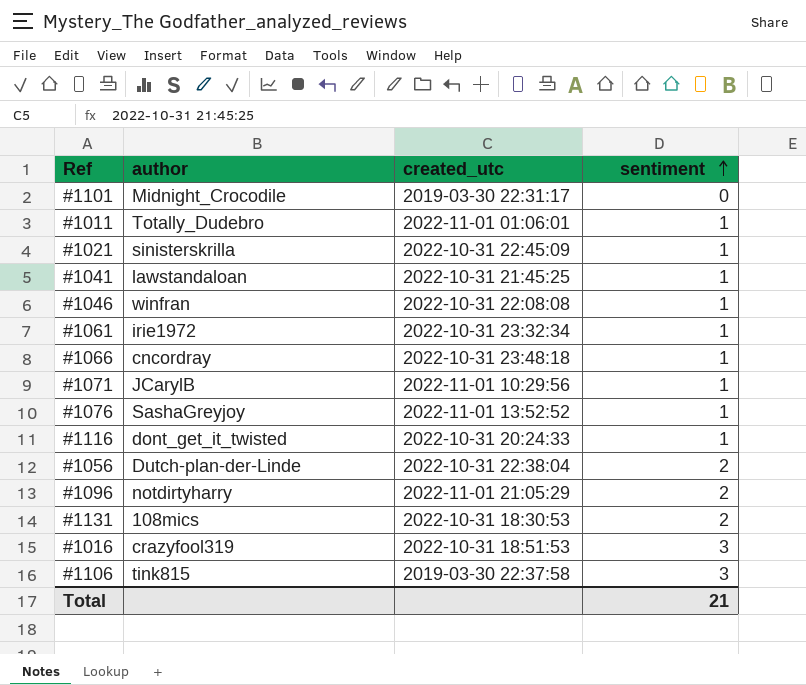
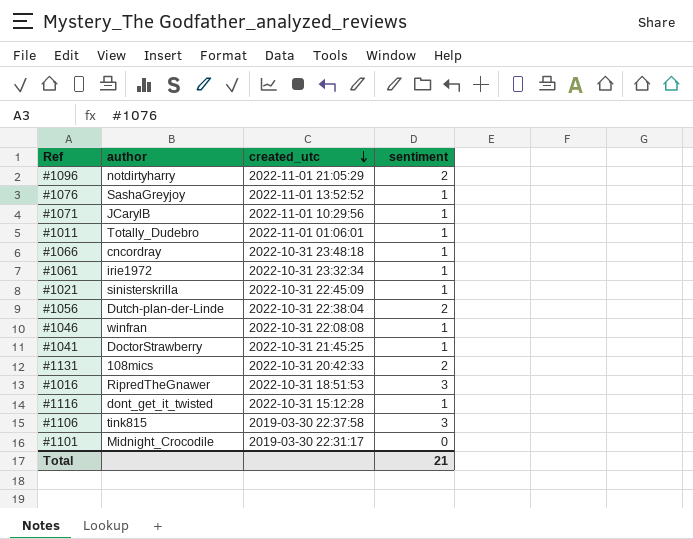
row order: sentiment ascending -> created_utc descending
#1041 | author: lawstandaloan -> DoctorStrawberry
#1131 | created_utc: 2022-10-31 18:30:53 -> 2022-10-31 20:42:33
#1016 | author: crazyfool319 -> RipredTheGnawer
#1116 | created_utc: 2022-10-31 20:24:33 -> 2022-10-31 15:12:28

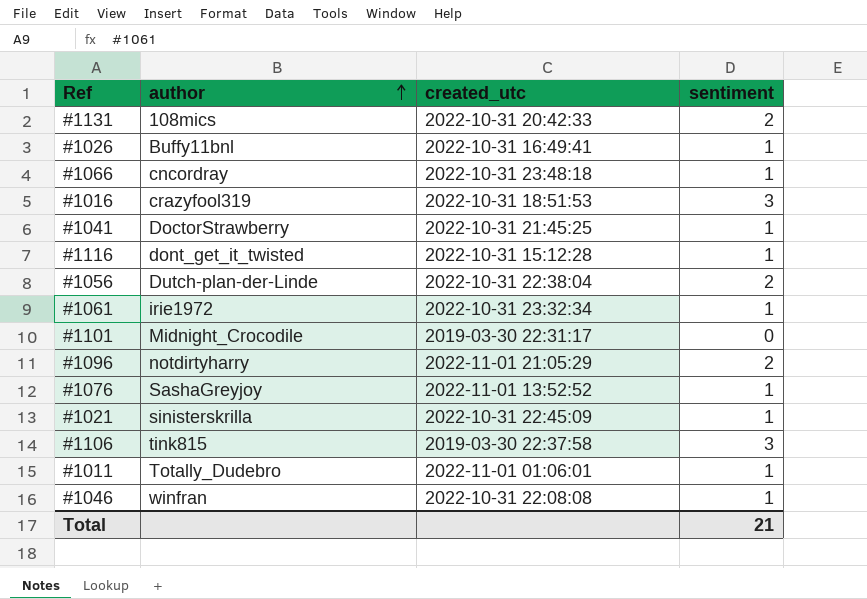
row order: created_utc descending -> author ascending
row #1071: JCarylB | 2022-11-01 10:29:56 | 1 -> none
row #1026: none -> Buffy11bnl | 2022-10-31 16:49:41 | 1
#1016 | author: RipredTheGnawer -> crazyfool319

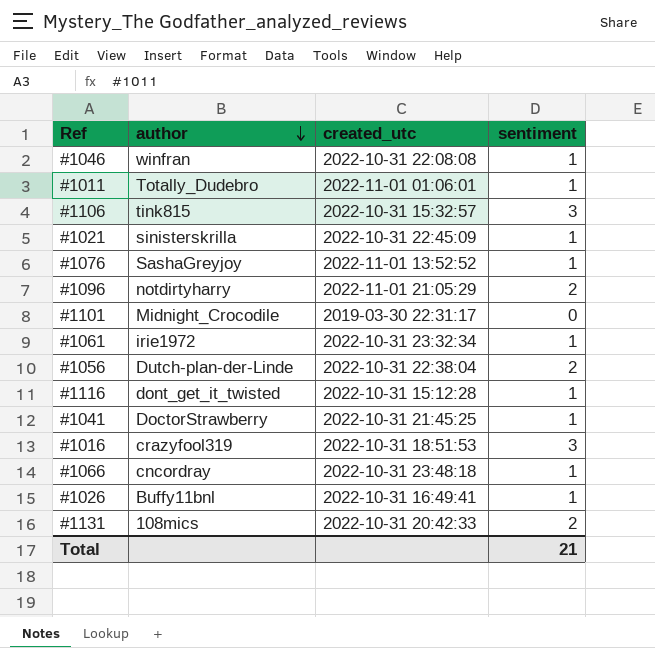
row order: author ascending -> author descending
#1106 | created_utc: 2019-03-30 22:37:58 -> 2022-10-31 15:32:57

